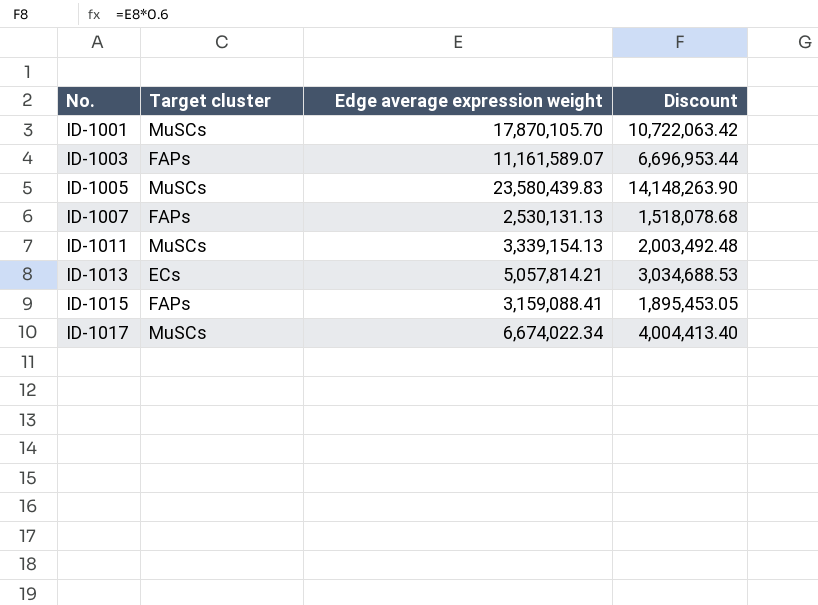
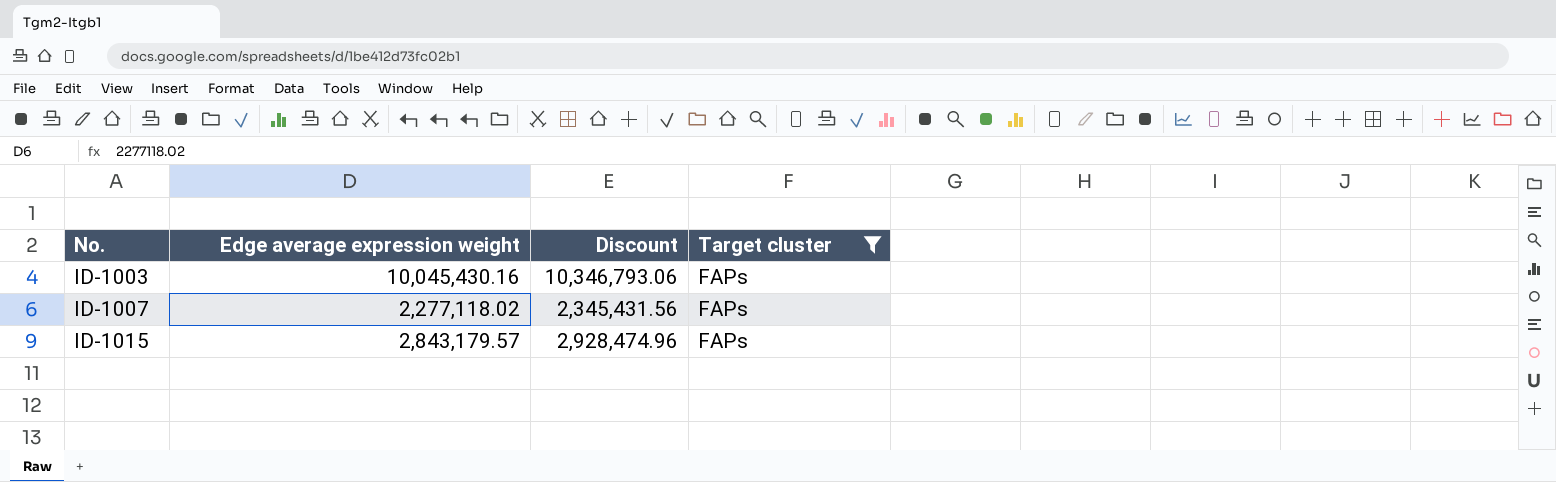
filter: none -> Target cluster = FAPs
column Discount | formula: [Edge average expression weight] * 0.6 -> [Edge average expression weight] * 1.03
column Target cluster | position: 2 -> 4
ID-1003 | Edge average expression weight: 11,161,589.07 -> 10,045,430.16
ID-1007 | Edge average expression weight: 2,530,131.13 -> 2,277,118.02
ID-1015 | Edge average expression weight: 3,159,088.41 -> 2,843,179.57

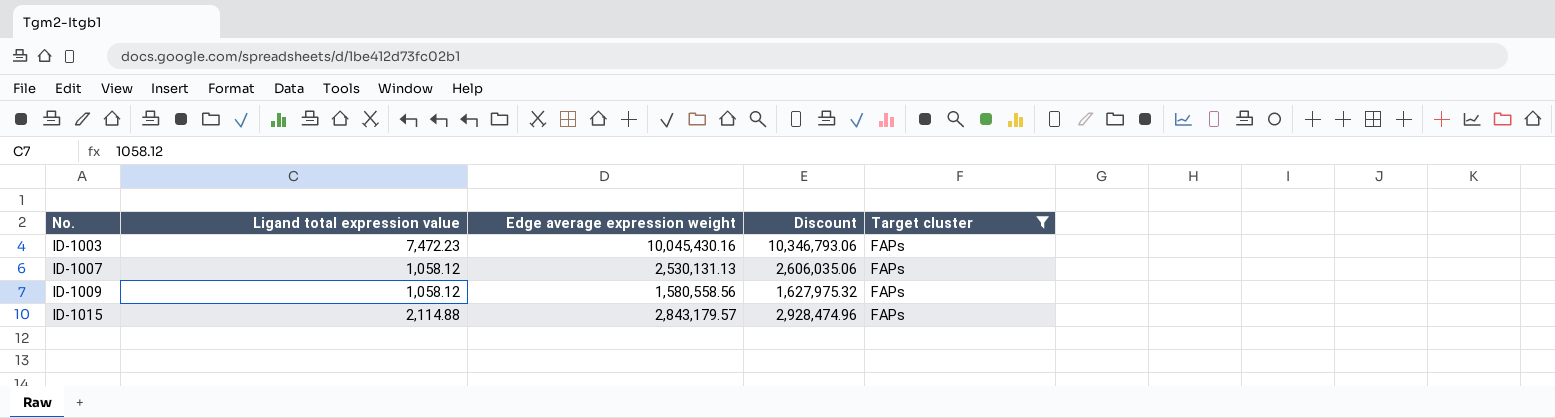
column Ligand total expression value | position: none -> 2
ID-1007 | Edge average expression weight: 2,277,118.02 -> 2,530,131.13
ID-1007 | Discount: 2,345,431.56 -> 2,606,035.06
row ID-1009: none -> 1,058.12 | 1,580,558.56 | 1,627,975.32 | FAPs

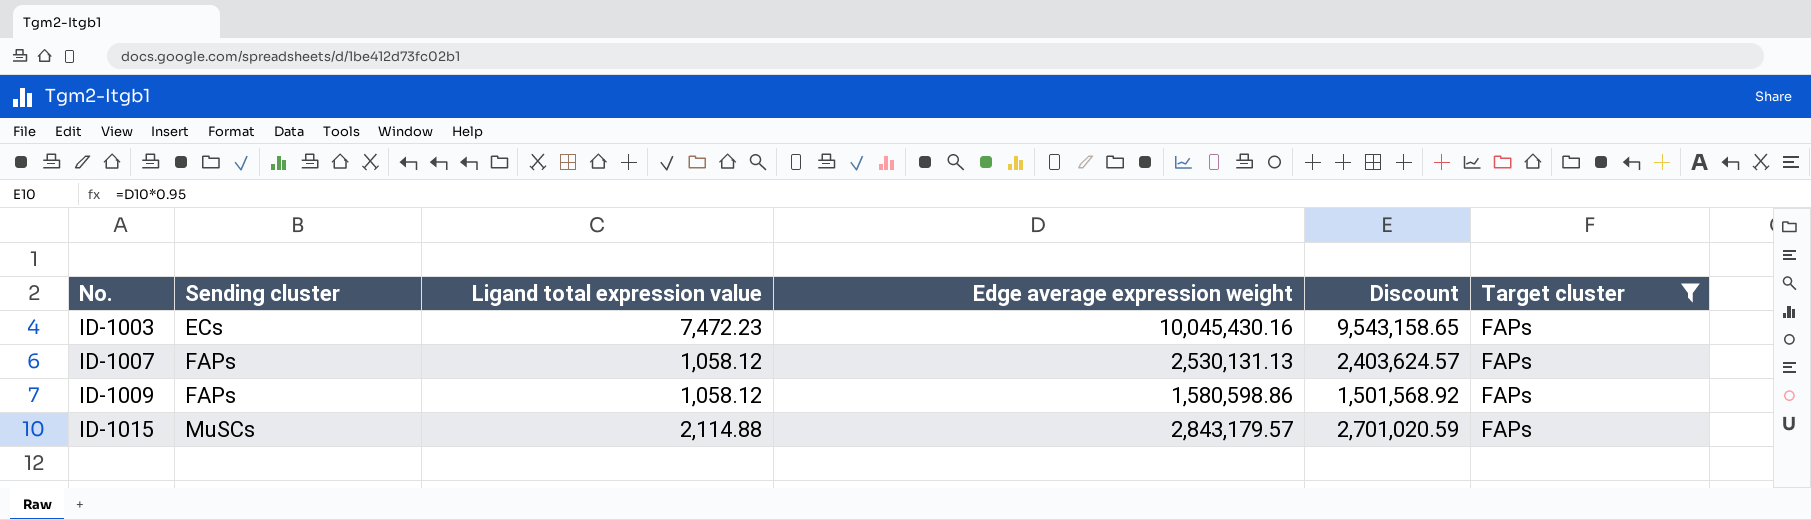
column Sending cluster | position: none -> 2
column Discount | formula: [Edge average expression weight] * 1.03 -> [Edge average expression weight] * 0.95
ID-1009 | Edge average expression weight: 1,580,558.56 -> 1,580,598.86

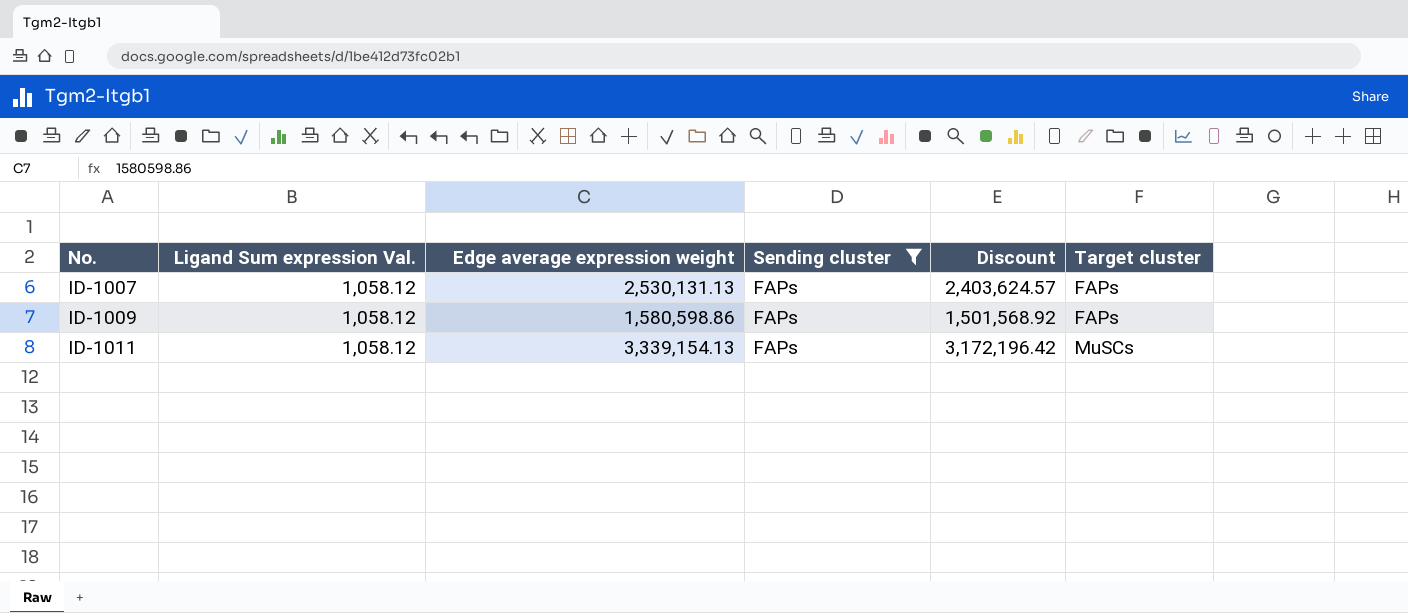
filter: Target cluster = FAPs -> Sending cluster = FAPs
column name: Ligand total expression value -> Ligand Sum expression Val.
column Sending cluster | position: 2 -> 4

